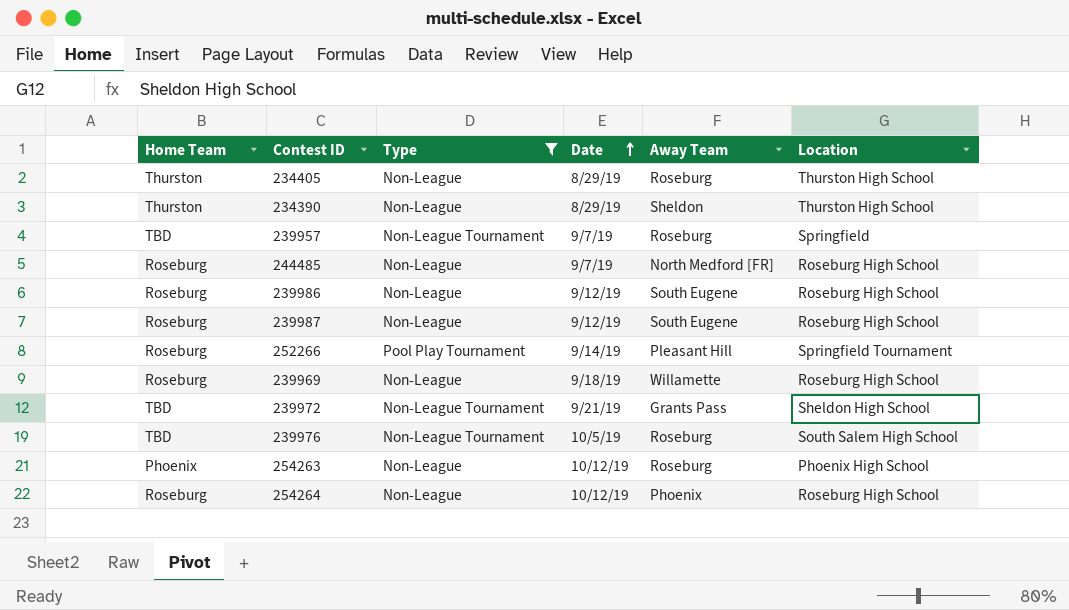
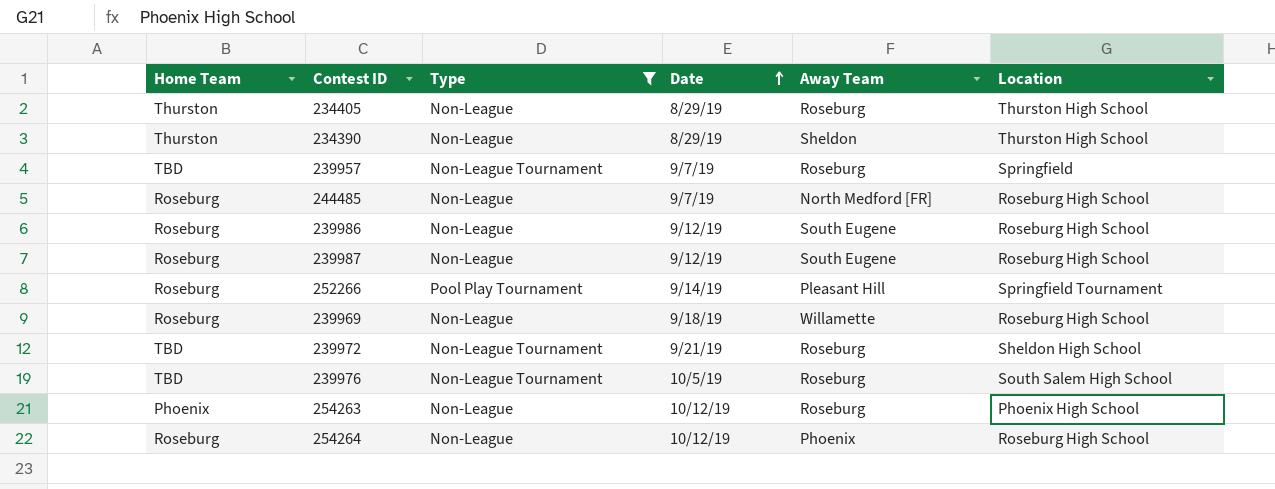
239972 | Away Team: Grants Pass -> Roseburg

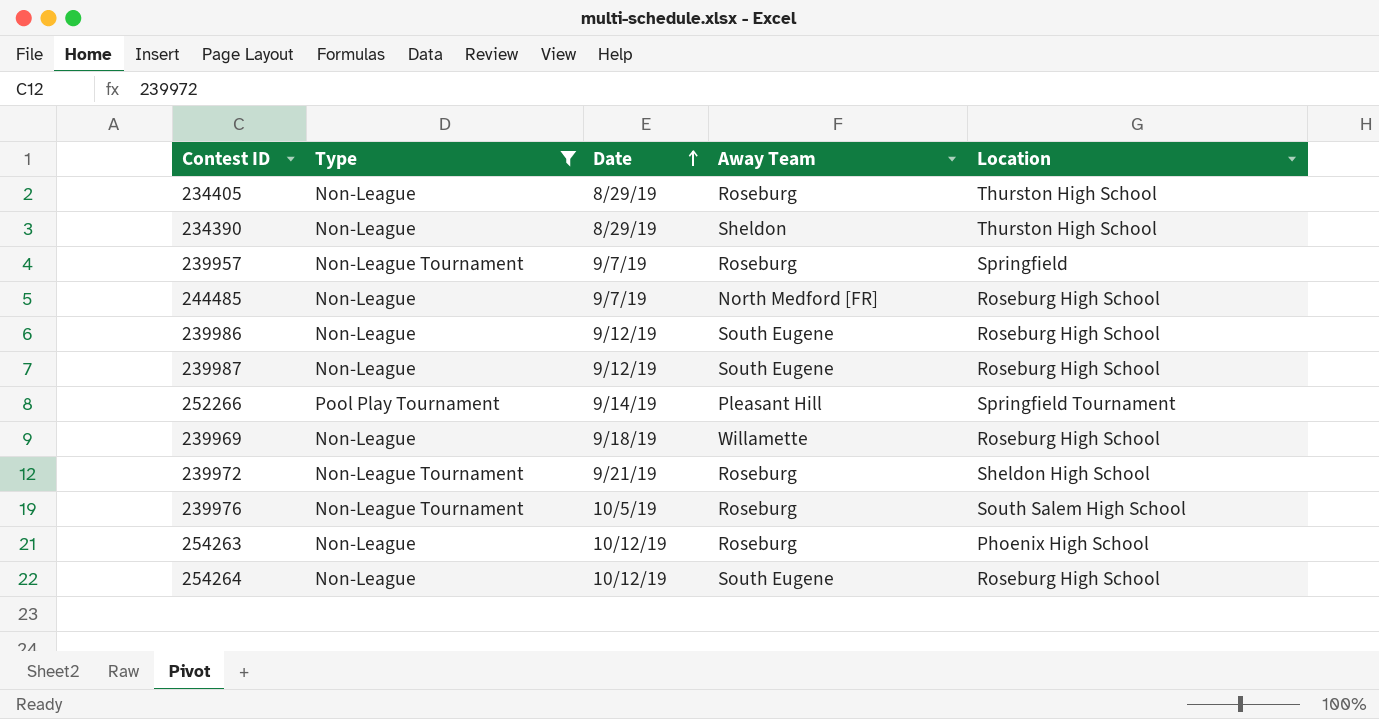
column Home Team | position: 1 -> none
254264 | Away Team: Phoenix -> South Eugene

